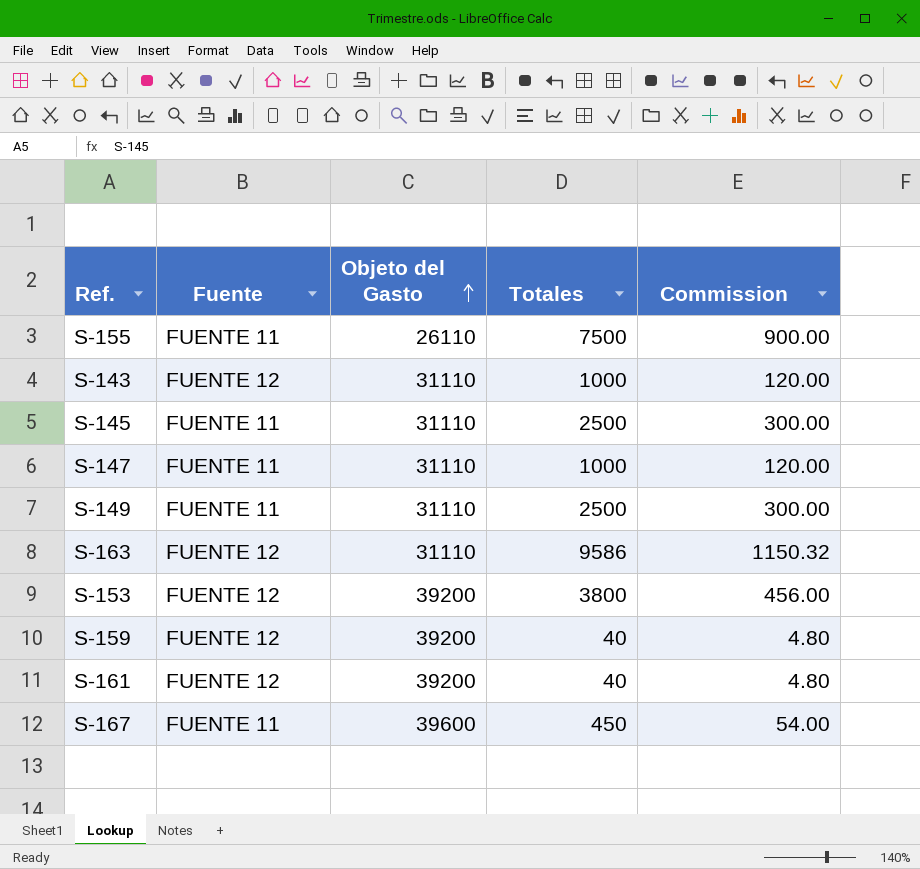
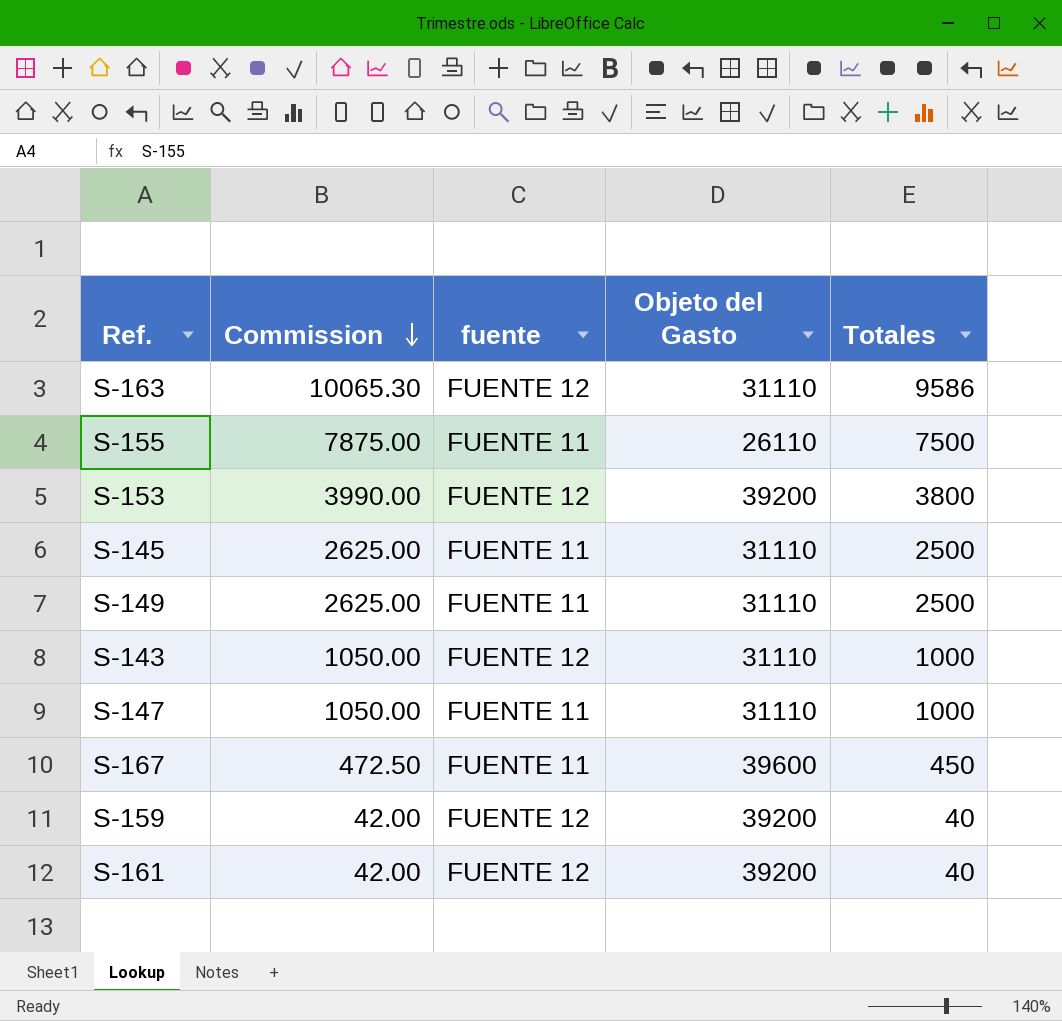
row order: Objeto del Gasto ascending -> Commission descending
column Commission | formula: [Totales] * 0.12 -> [Totales] * 1.05
column Commission | position: 5 -> 2
column name: Fuente -> fuente

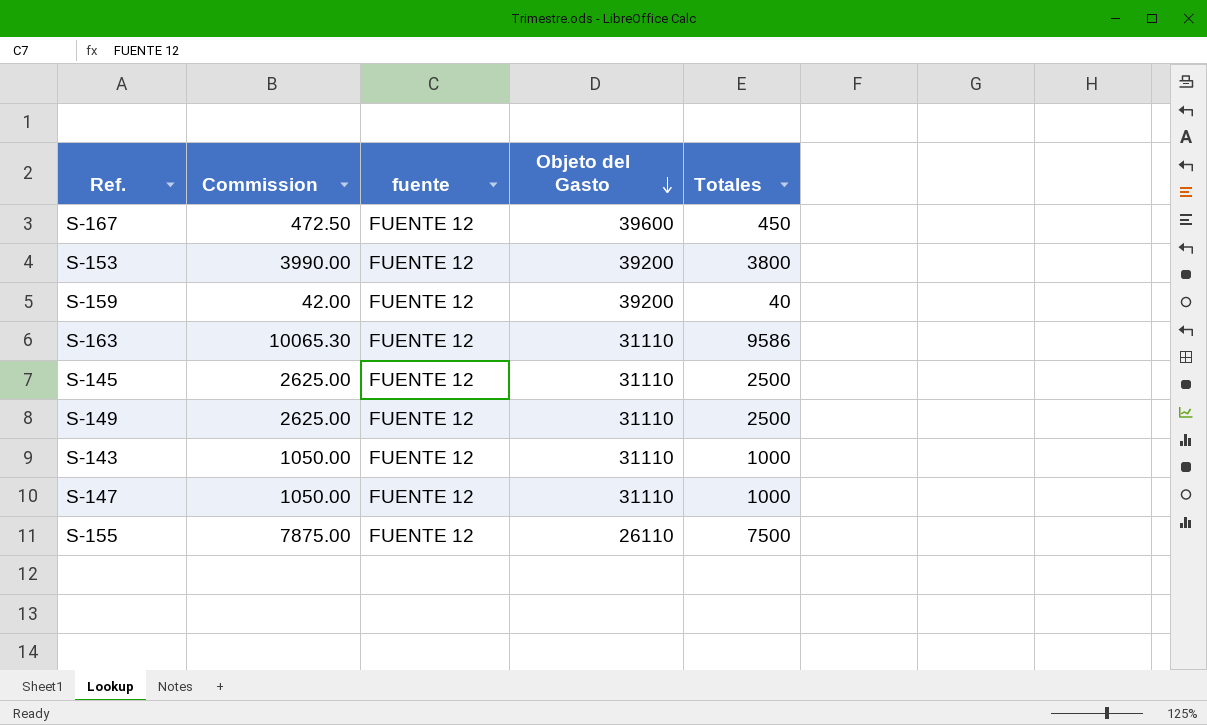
row order: Commission descending -> Objeto del Gasto descending
row S-161: 42.00 | FUENTE 12 | 39200 | 40 -> none
S-167 | fuente: FUENTE 11 -> FUENTE 12
S-145 | fuente: FUENTE 11 -> FUENTE 12
S-149 | fuente: FUENTE 11 -> FUENTE 12
S-147 | fuente: FUENTE 11 -> FUENTE 12
S-155 | fuente: FUENTE 11 -> FUENTE 12

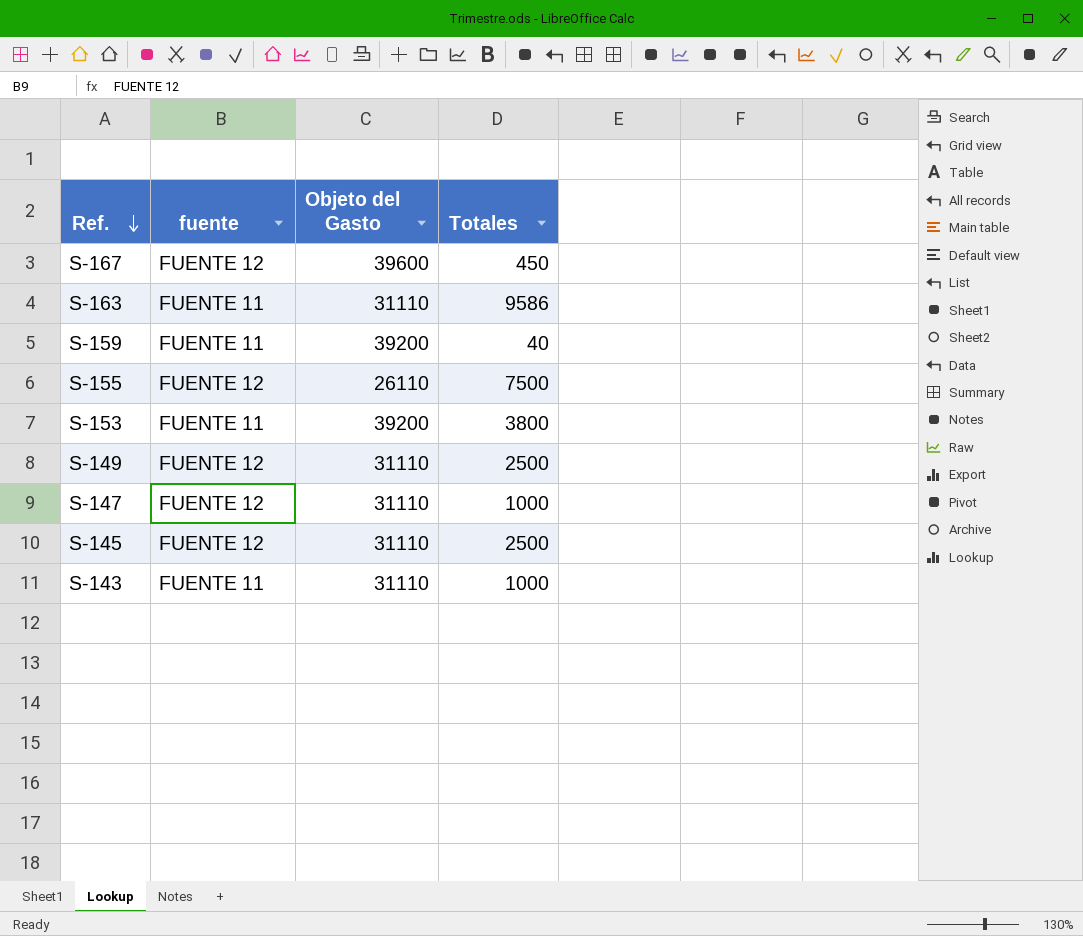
row order: Objeto del Gasto descending -> Ref. descending
column Commission | formula: [Totales] * 1.05 -> none
S-163 | fuente: FUENTE 12 -> FUENTE 11
S-159 | fuente: FUENTE 12 -> FUENTE 11
S-153 | fuente: FUENTE 12 -> FUENTE 11
S-143 | fuente: FUENTE 12 -> FUENTE 11

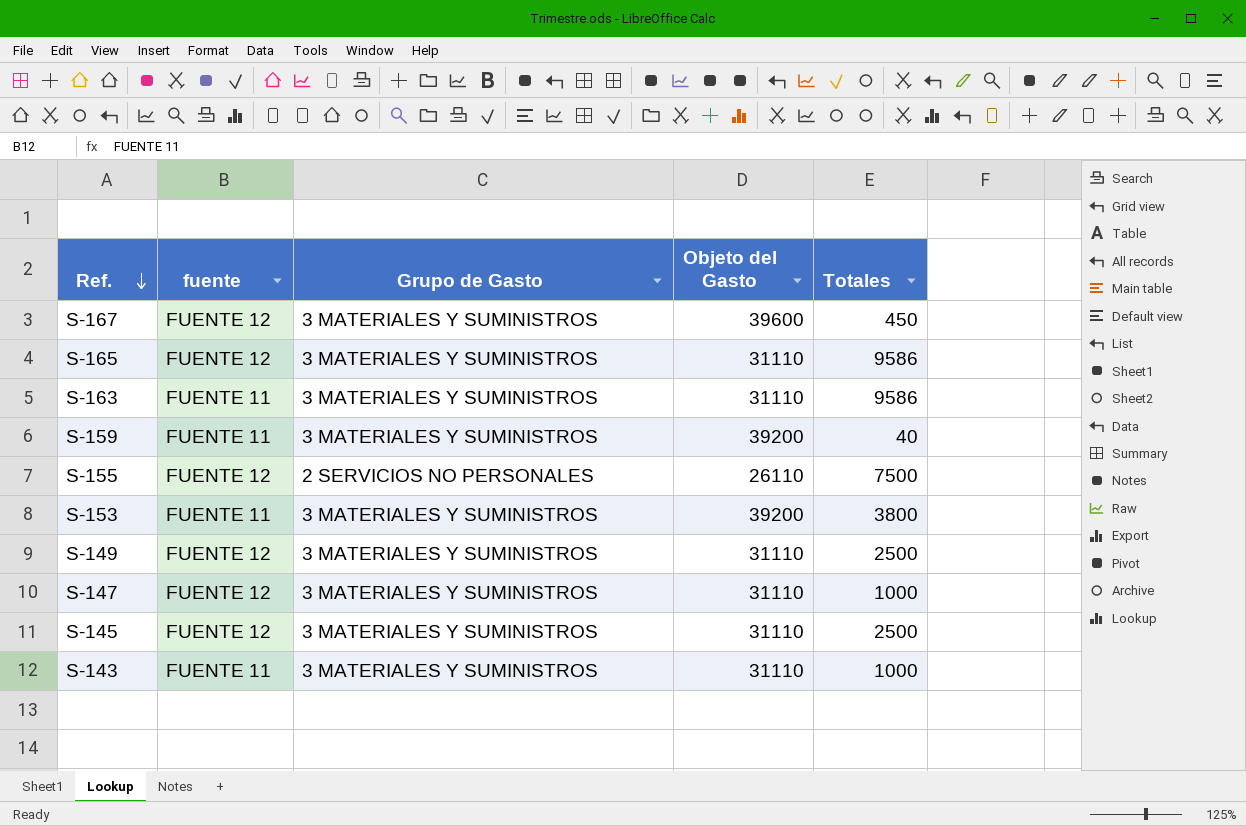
column Grupo de Gasto | position: none -> 3
row S-165: none -> FUENTE 12 | 3 MATERIALES Y SUMINISTROS | 31110 | 9586

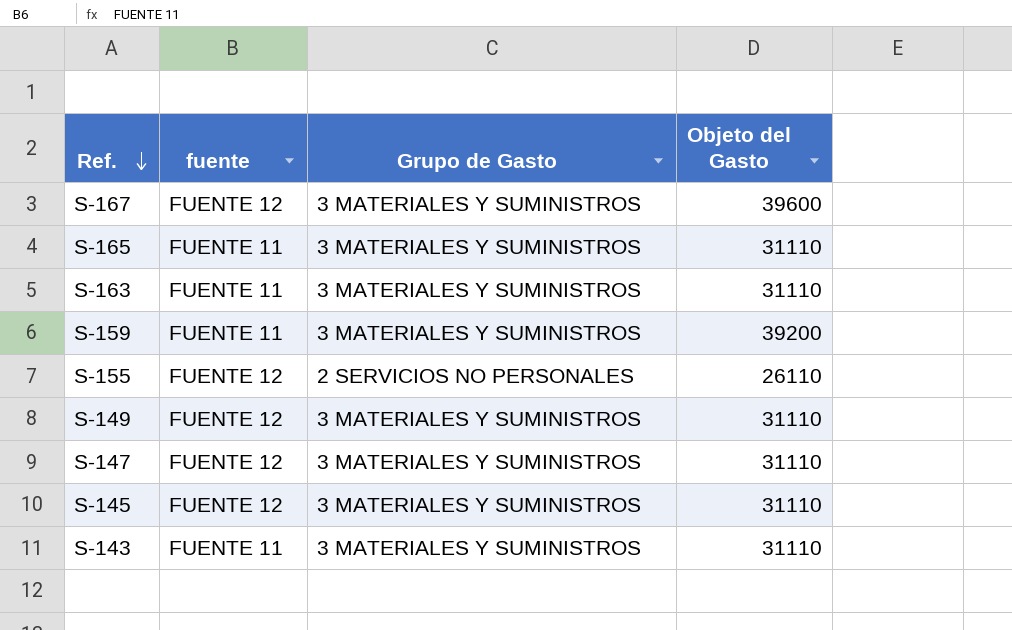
column Totales | position: 5 -> none
row S-153: FUENTE 11 | 3 MATERIALES Y SUMINISTROS | 39200 | 3800 -> none
S-165 | fuente: FUENTE 12 -> FUENTE 11

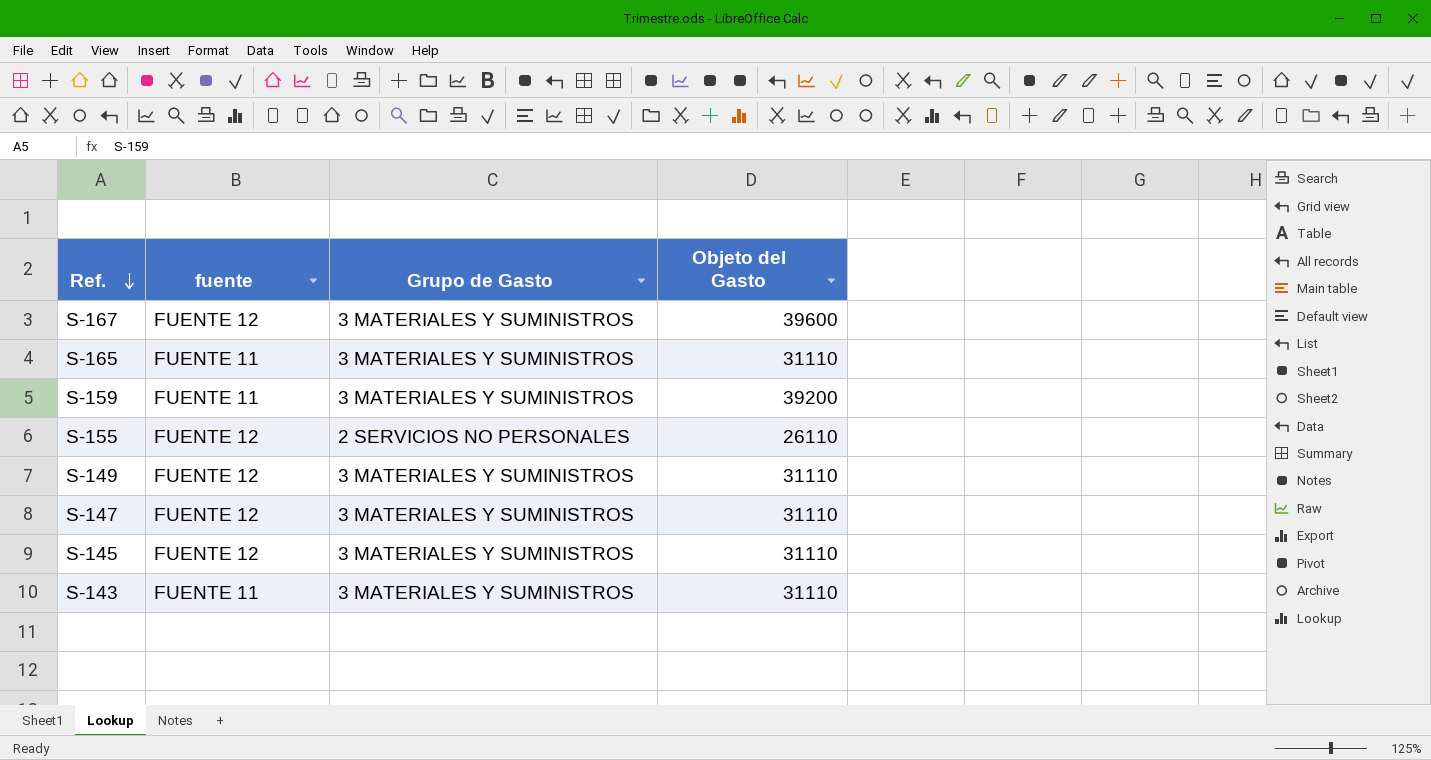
row S-163: FUENTE 11 | 3 MATERIALES Y SUMINISTROS | 31110 -> none

